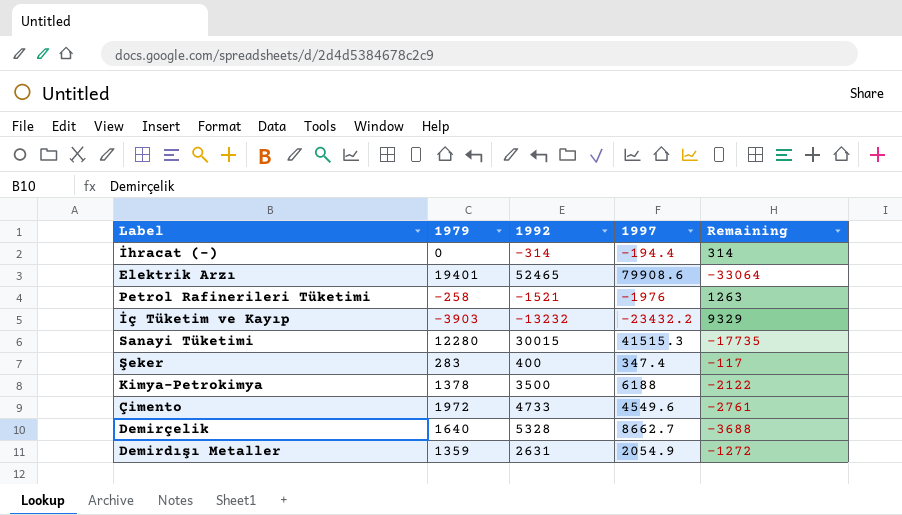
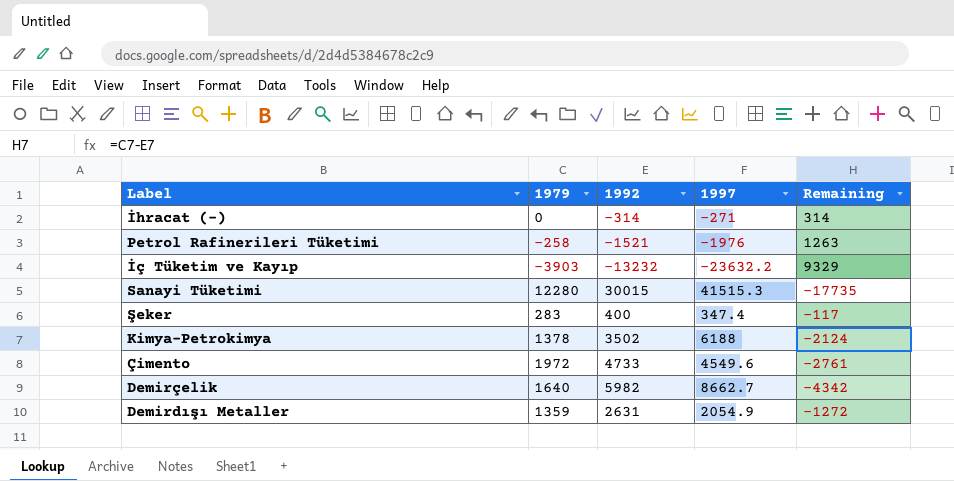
row Elektrik Arzı: 19401 | 52465 | 79908.6 | -33064 -> none
İhracat (-) | 1997: -194.4 -> -271
İç Tüketim ve Kayıp | 1997: -23432.2 -> -23632.2
Kimya-Petrokimya | 1992: 3500 -> 3502
Kimya-Petrokimya | Remaining: -2122 -> -2124
Demirçelik | 1992: 5328 -> 5982
Demirçelik | Remaining: -3688 -> -4342

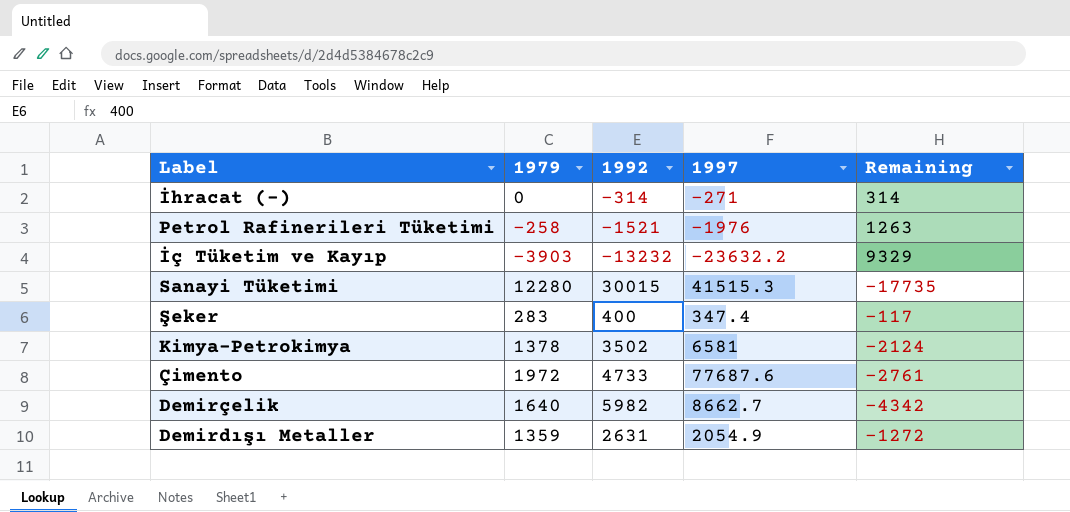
Kimya-Petrokimya | 1997: 6188 -> 6581
Çimento | 1997: 4549.6 -> 77687.6

